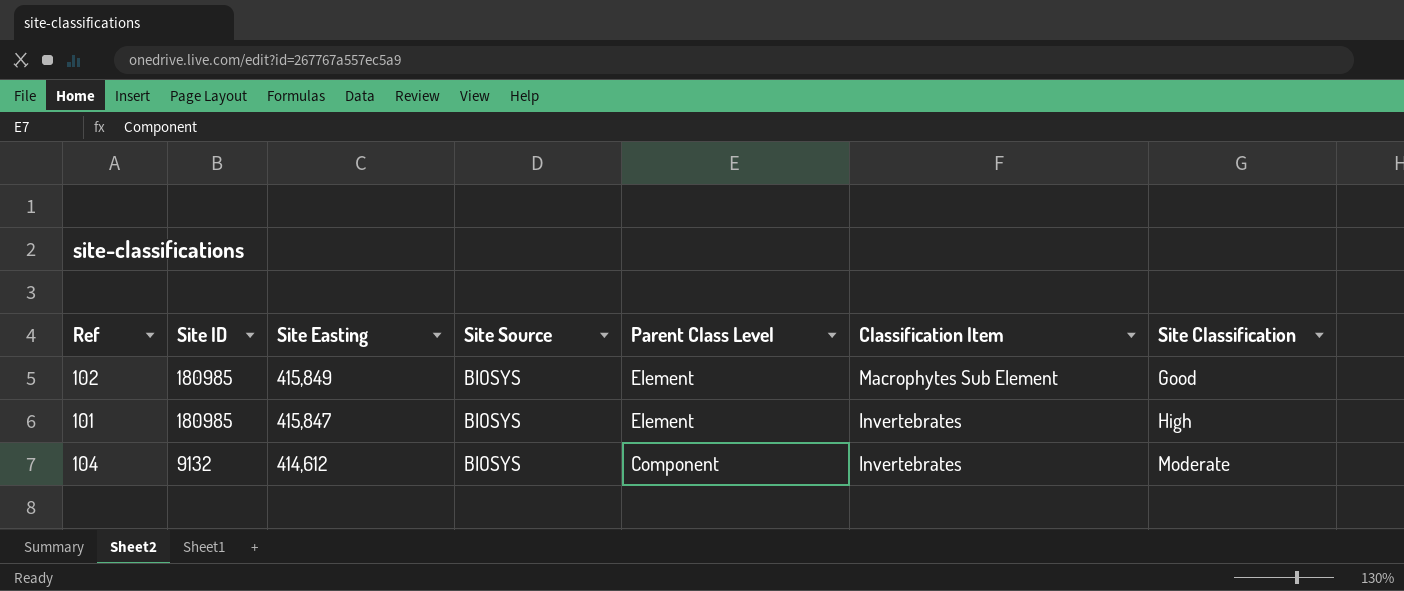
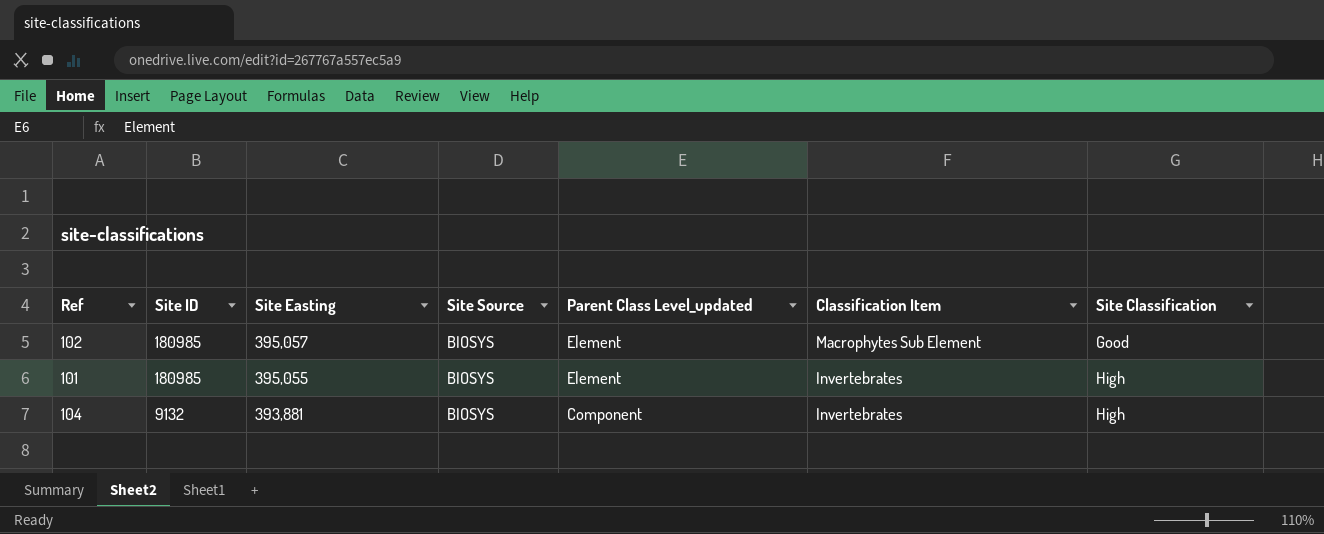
column name: Parent Class Level -> Parent Class Level_updated
102 | Site Easting: 415,849 -> 395,057
101 | Site Easting: 415,847 -> 395,055
104 | Site Easting: 414,612 -> 393,881
104 | Site Classification: Moderate -> High

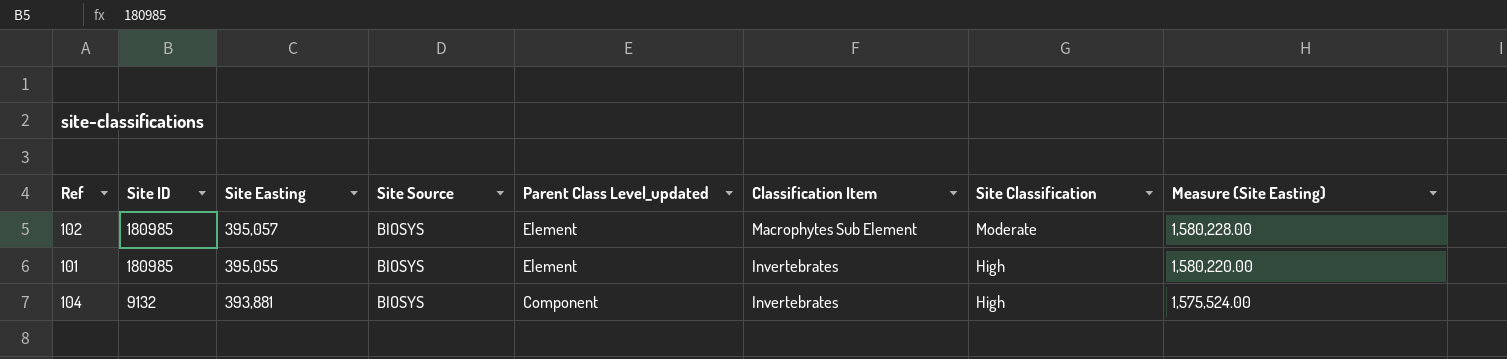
column Measure (Site Easting) | formula: none -> [Site Easting] * 4
102 | Site Classification: Good -> Moderate

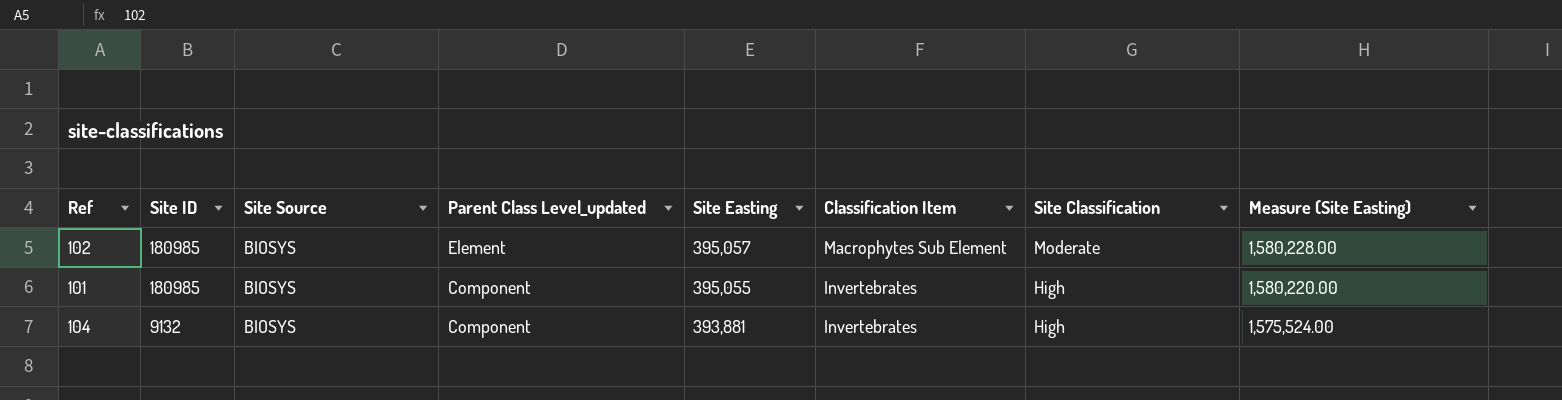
column Site Easting | position: 3 -> 5
101 | Parent Class Level_updated: Element -> Component

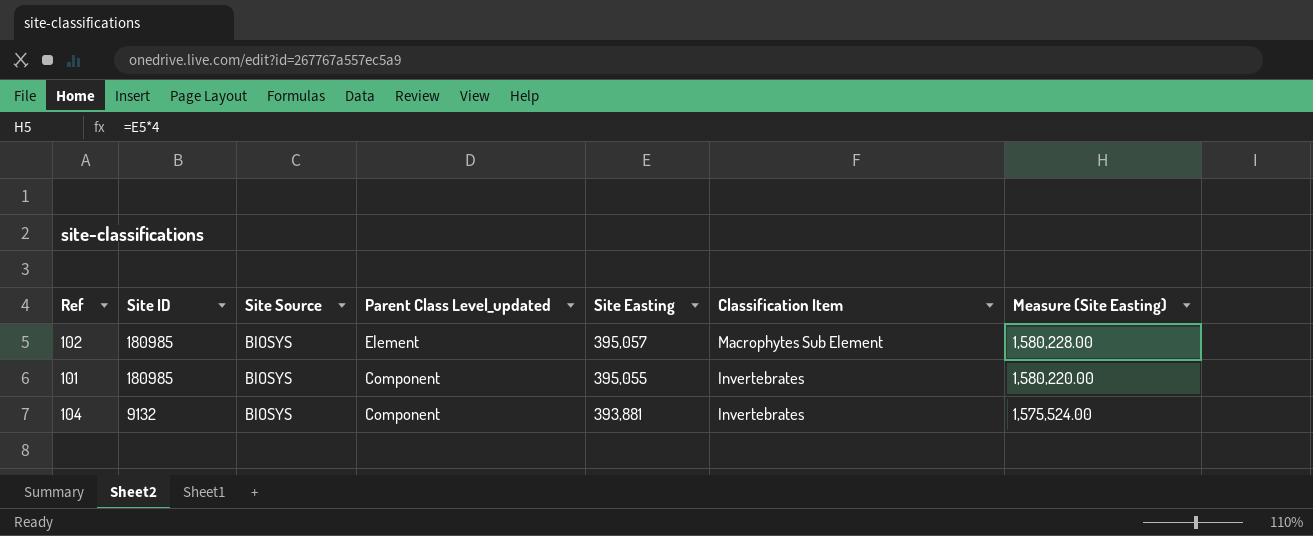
column Site Classification | position: 7 -> none

